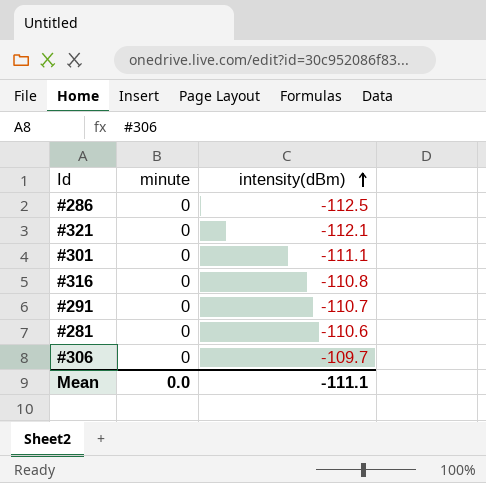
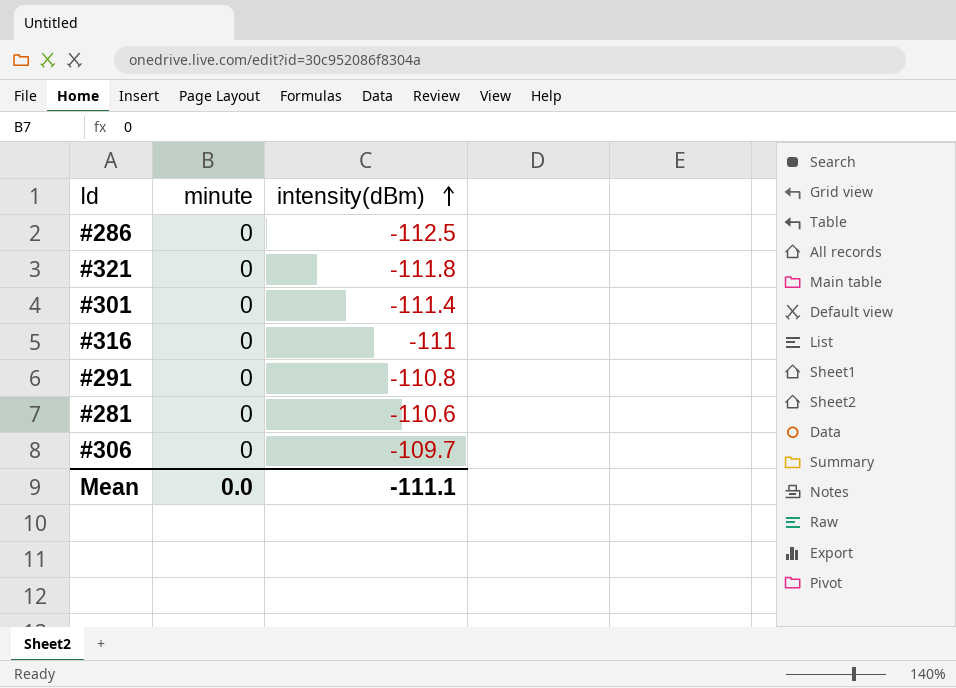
#321 | intensity(dBm): -112.1 -> -111.8
#301 | intensity(dBm): -111.1 -> -111.4
#316 | intensity(dBm): -110.8 -> -111
#291 | intensity(dBm): -110.7 -> -110.8

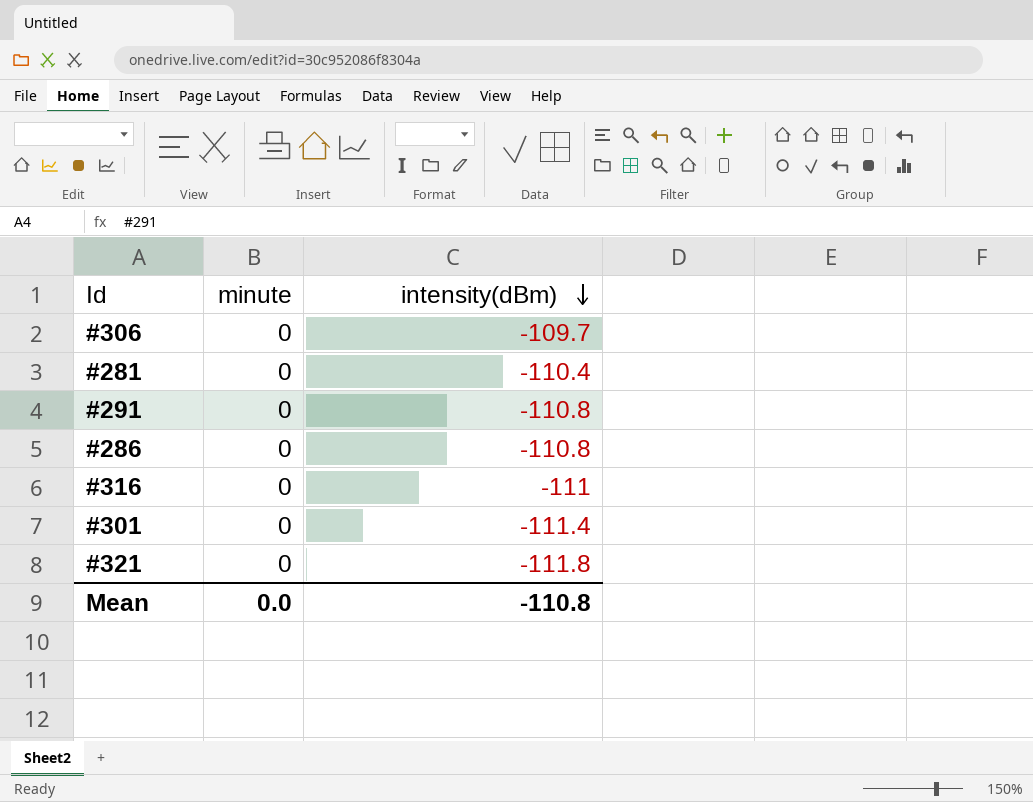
row order: intensity(dBm) ascending -> intensity(dBm) descending
#281 | intensity(dBm): -110.6 -> -110.4
#286 | intensity(dBm): -112.5 -> -110.8
Mean | intensity(dBm): -111.1 -> -110.8

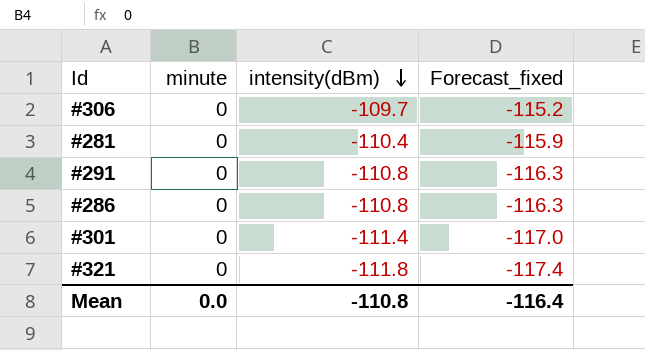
column Forecast_fixed | formula: none -> [intensity(dBm)] * 1.05
row #316: 0 | -111 -> none

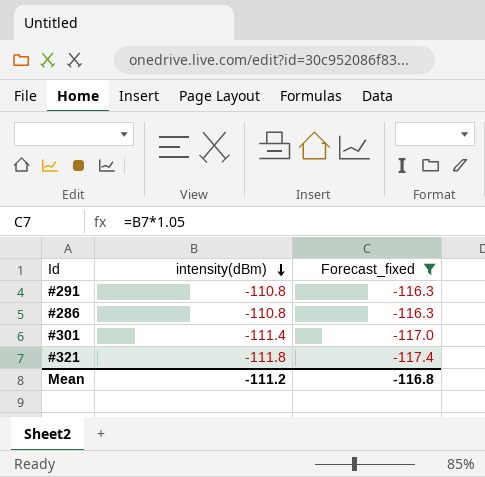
filter: none -> Forecast_fixed <= -116.3
column minute | position: 2 -> none
Mean | intensity(dBm): -110.8 -> -111.2
Mean | Forecast_fixed: -116.4 -> -116.8

